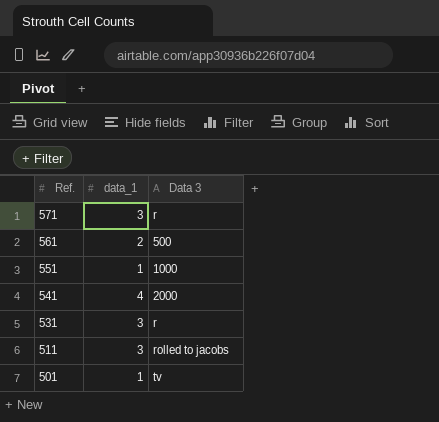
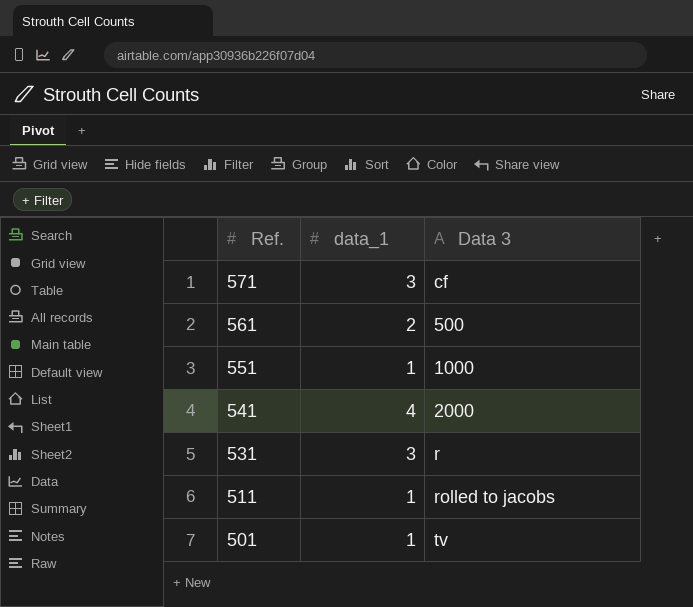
571 | Data 3: r -> cf
511 | data_1: 3 -> 1

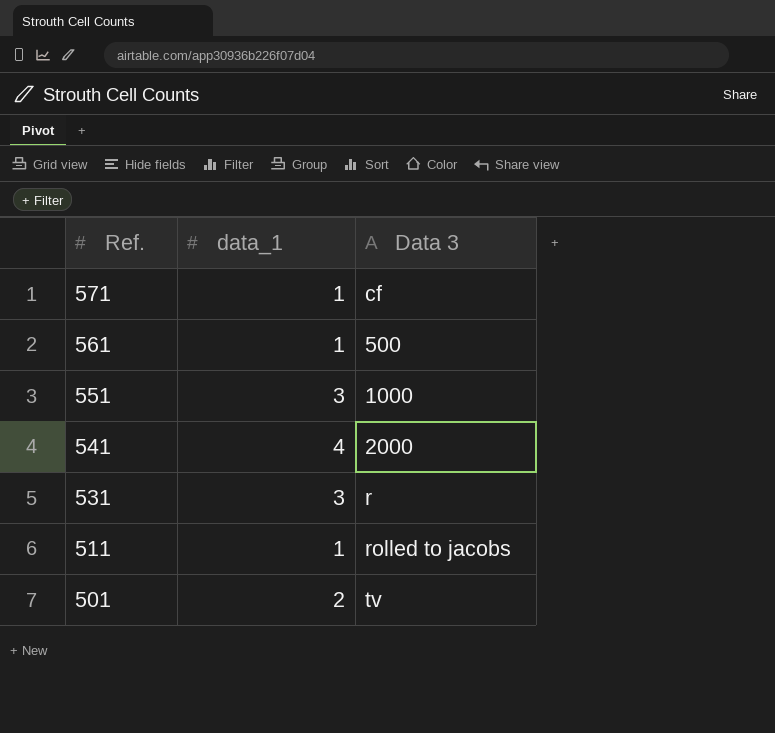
571 | data_1: 3 -> 1
561 | data_1: 2 -> 1
551 | data_1: 1 -> 3
501 | data_1: 1 -> 2

